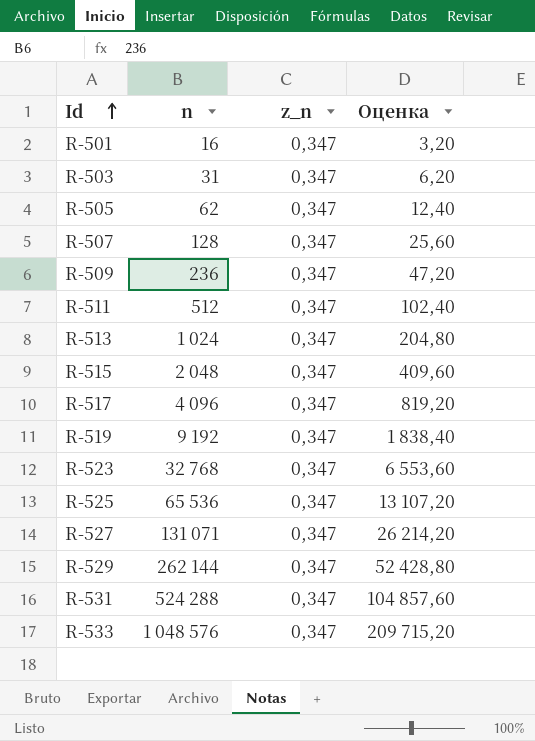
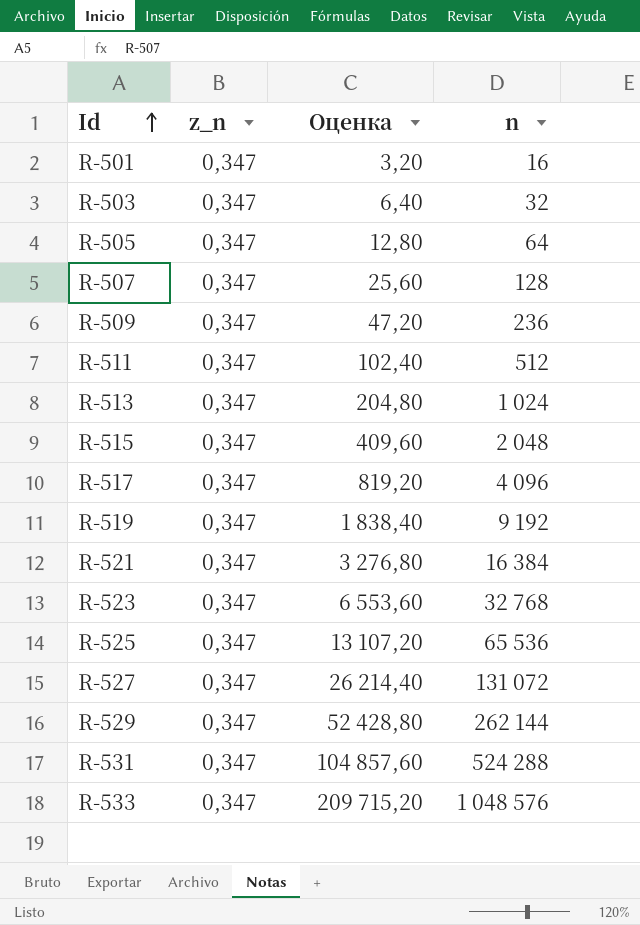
column n | position: 2 -> 4
R-503 | Оценка: 6,20 -> 6,40
R-503 | n: 31 -> 32
R-505 | Оценка: 12,40 -> 12,80
R-505 | n: 62 -> 64
row R-521: none -> 0,347 | 3 276,80 | 16 384
R-527 | Оценка: 26 214,20 -> 26 214,40
R-527 | n: 131 071 -> 131 072

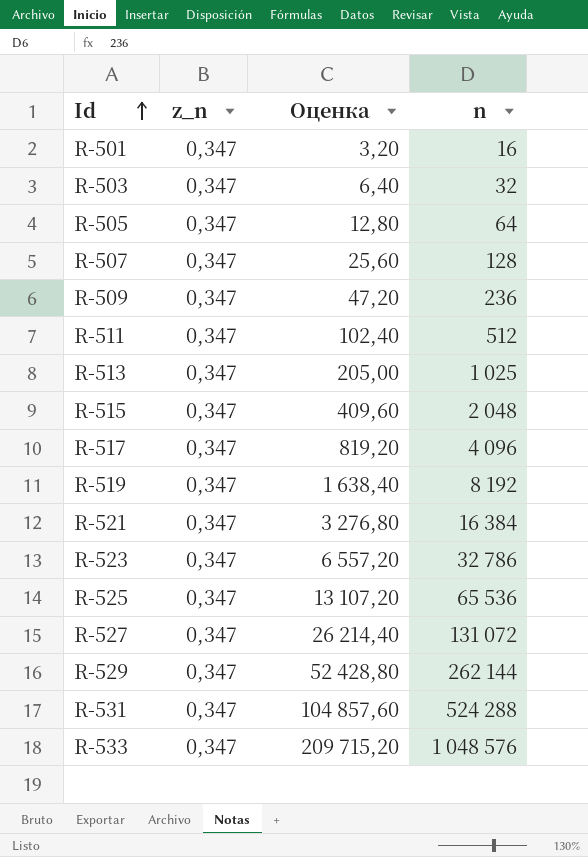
R-513 | Оценка: 204,80 -> 205,00
R-513 | n: 1 024 -> 1 025
R-519 | Оценка: 1 838,40 -> 1 638,40
R-519 | n: 9 192 -> 8 192
R-523 | Оценка: 6 553,60 -> 6 557,20
R-523 | n: 32 768 -> 32 786

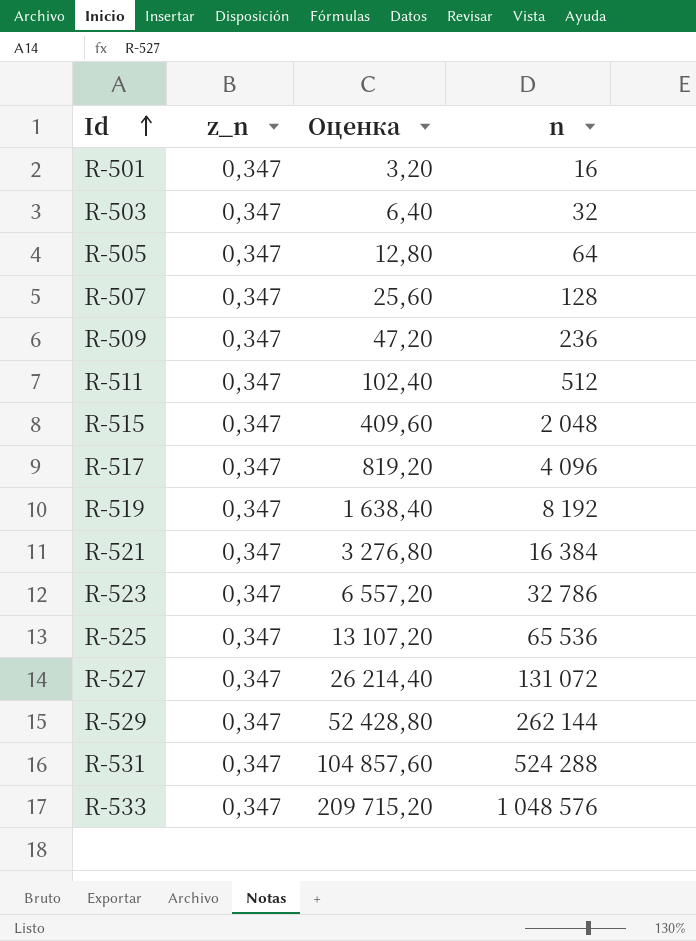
row R-513: 0,347 | 205,00 | 1 025 -> none

